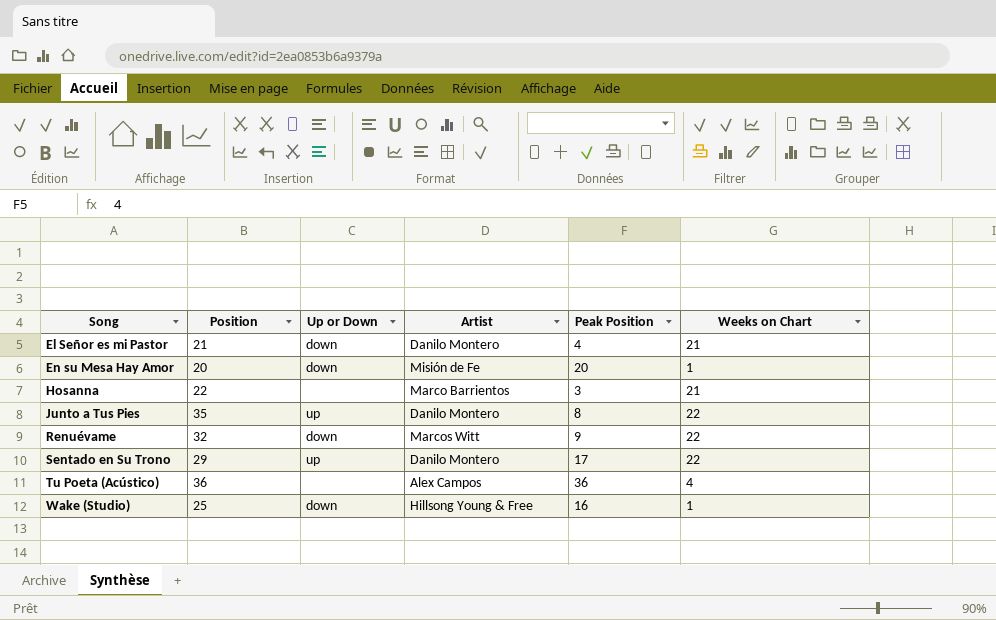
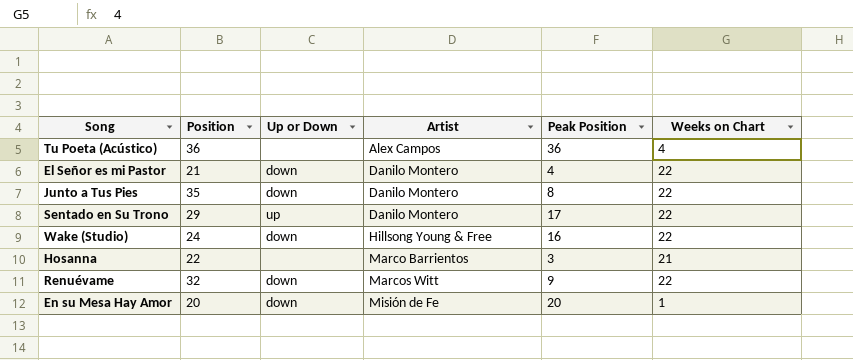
row order: Song ascending -> Artist ascending
El Señor es mi Pastor | Weeks on Chart: 21 -> 22
Junto a Tus Pies | Up or Down: up -> down
Wake (Studio) | Position: 25 -> 24
Wake (Studio) | Weeks on Chart: 1 -> 22

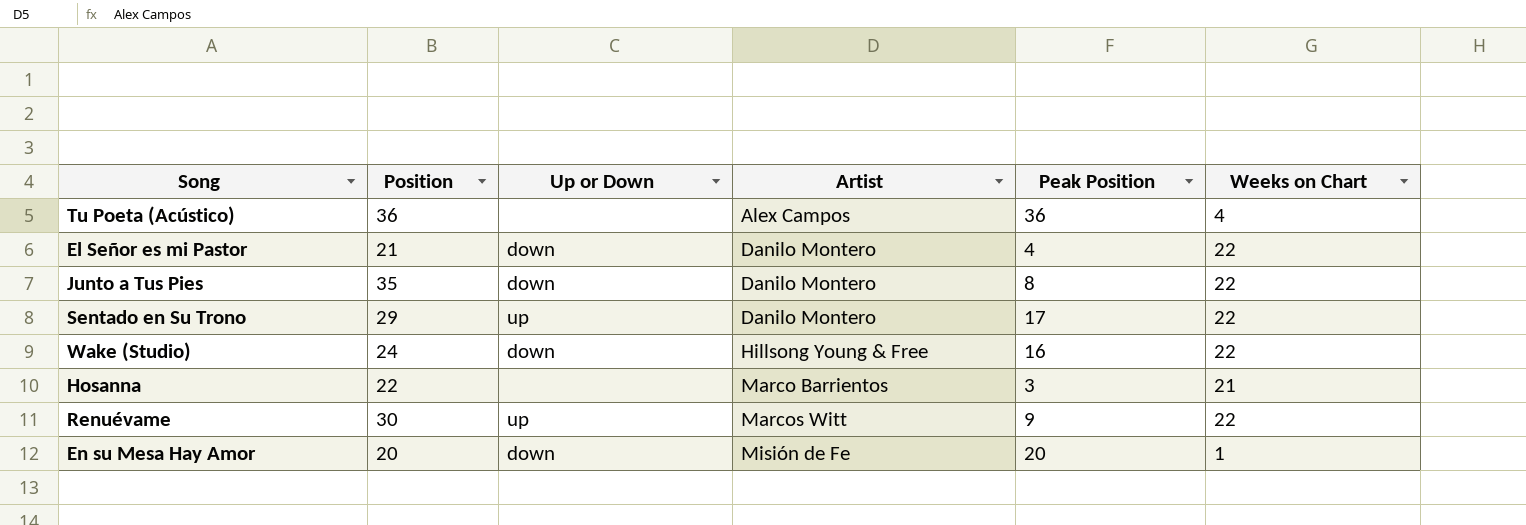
Renuévame | Position: 32 -> 30
Renuévame | Up or Down: down -> up

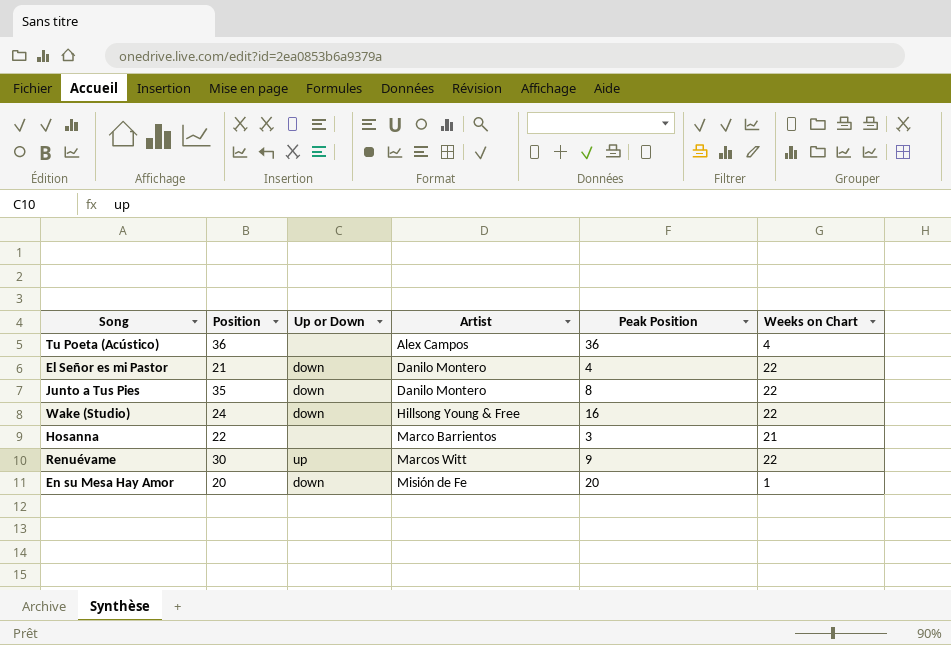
row Sentado en Su Trono: 29 | up | Danilo Montero | 17 | 22 -> none

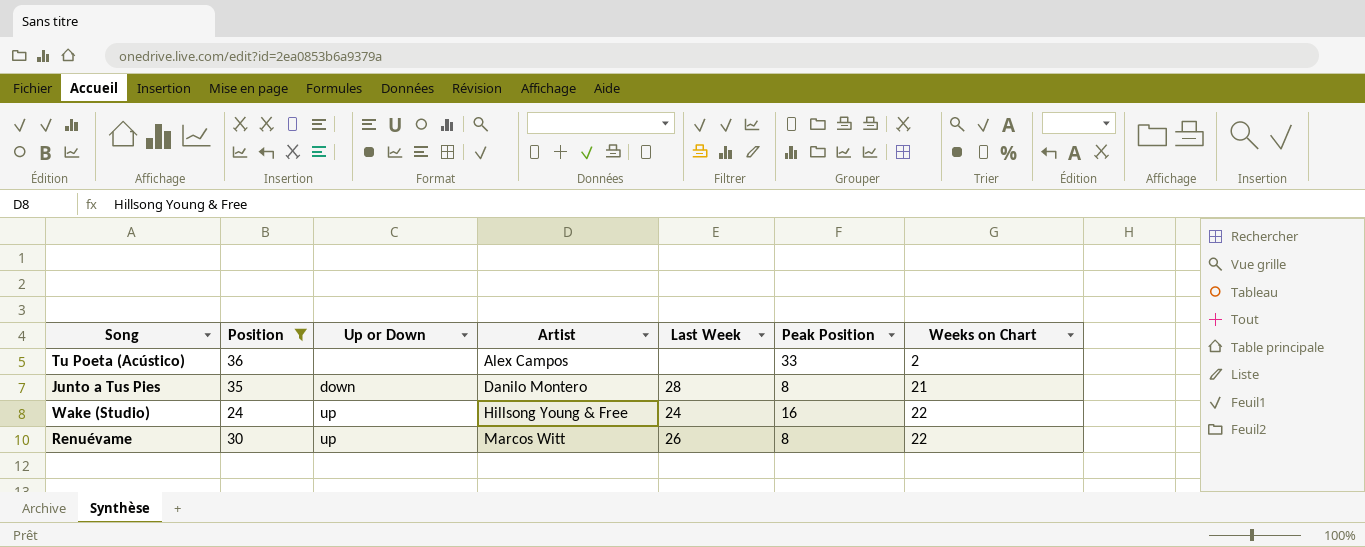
filter: none -> Position >= 24
column Last Week | position: none -> 5
Tu Poeta (Acústico) | Peak Position: 36 -> 33
Tu Poeta (Acústico) | Weeks on Chart: 4 -> 2
Junto a Tus Pies | Weeks on Chart: 22 -> 21
Wake (Studio) | Up or Down: down -> up
Renuévame | Peak Position: 9 -> 8

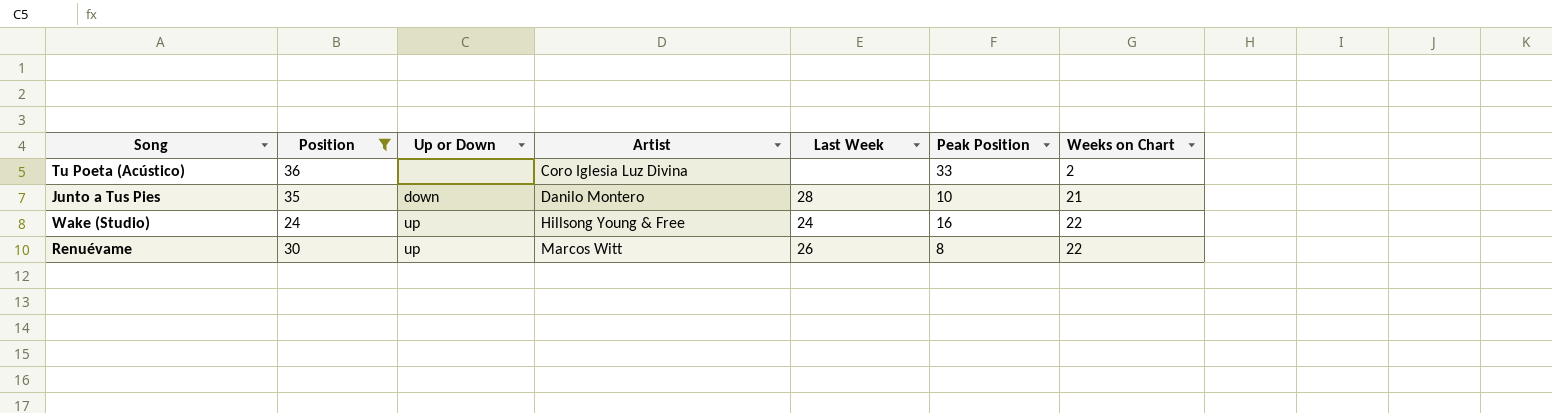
Tu Poeta (Acústico) | Artist: Alex Campos -> Coro Iglesia Luz Divina
Junto a Tus Pies | Peak Position: 8 -> 10

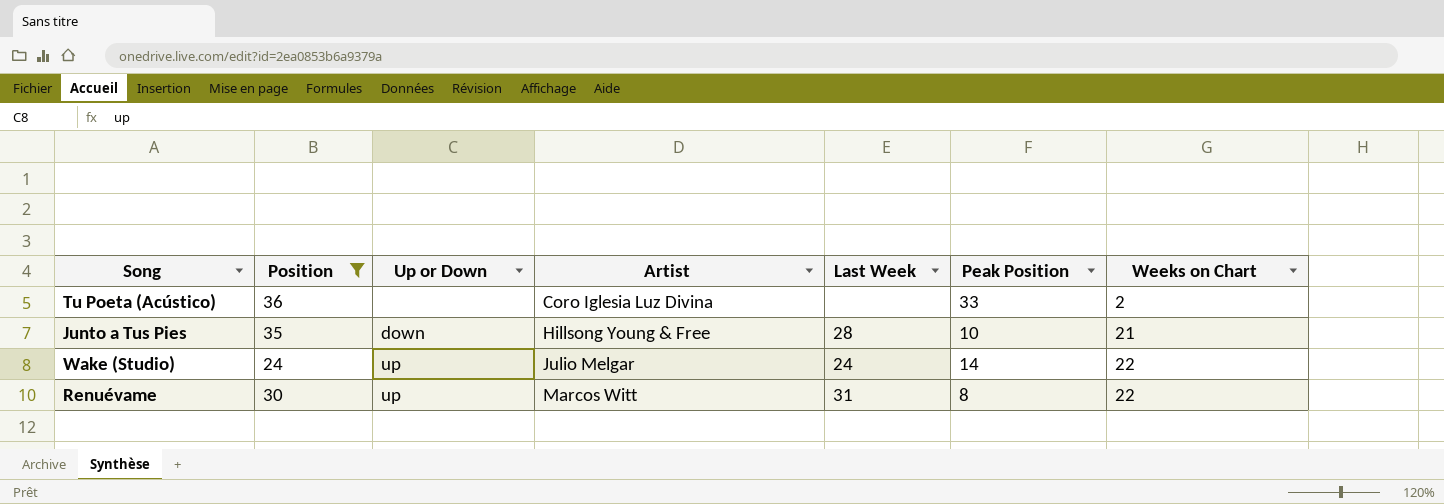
Junto a Tus Pies | Artist: Danilo Montero -> Hillsong Young & Free
Wake (Studio) | Artist: Hillsong Young & Free -> Julio Melgar
Wake (Studio) | Peak Position: 16 -> 14
Renuévame | Last Week: 26 -> 31

